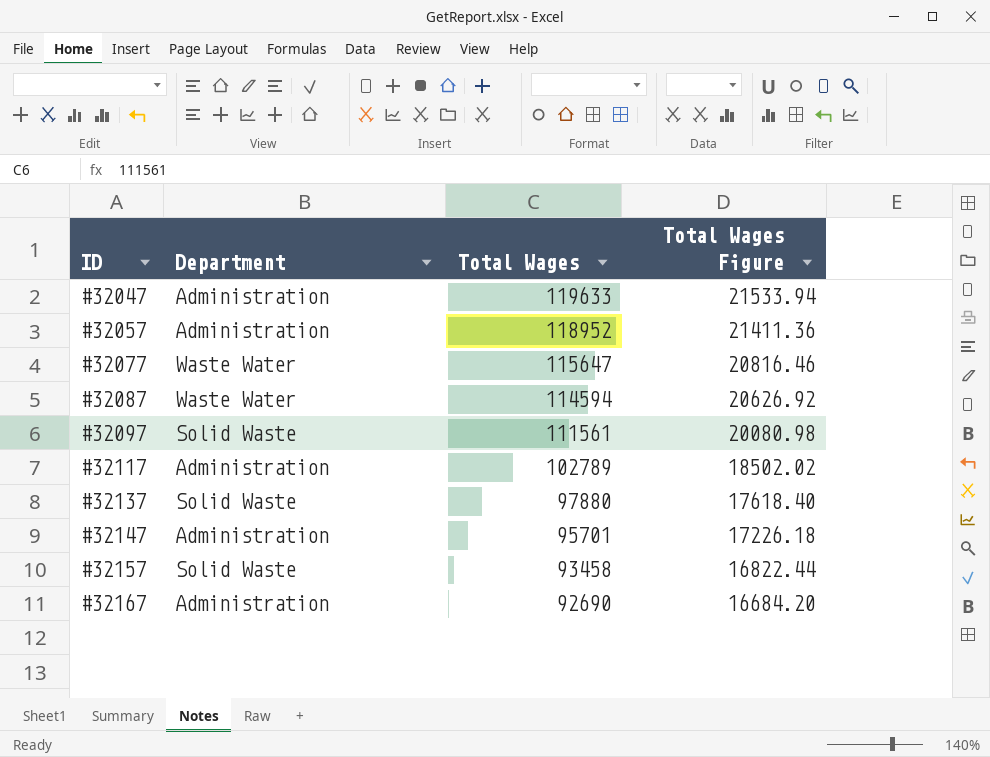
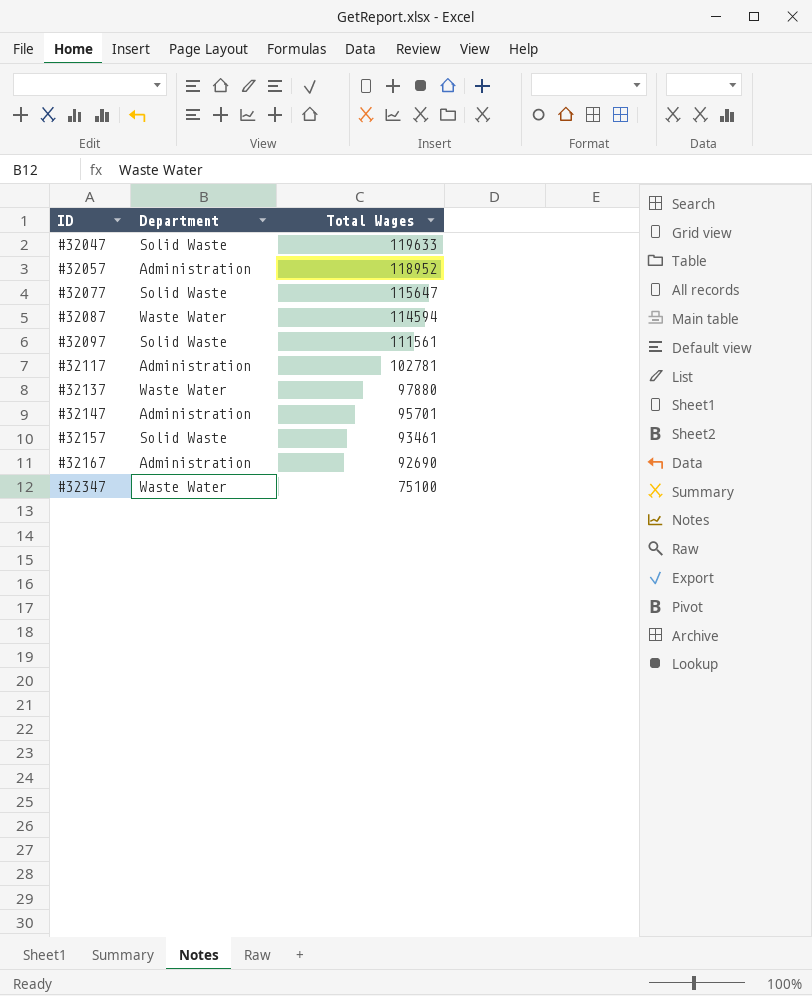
column Total Wages Figure | formula: [Total Wages] * 0.18 -> none
#32047 | Department: Administration -> Solid Waste
#32077 | Department: Waste Water -> Solid Waste
#32117 | Total Wages: 102789 -> 102781
#32137 | Department: Solid Waste -> Waste Water
#32157 | Total Wages: 93458 -> 93461
row #32347: none -> Waste Water | 75100

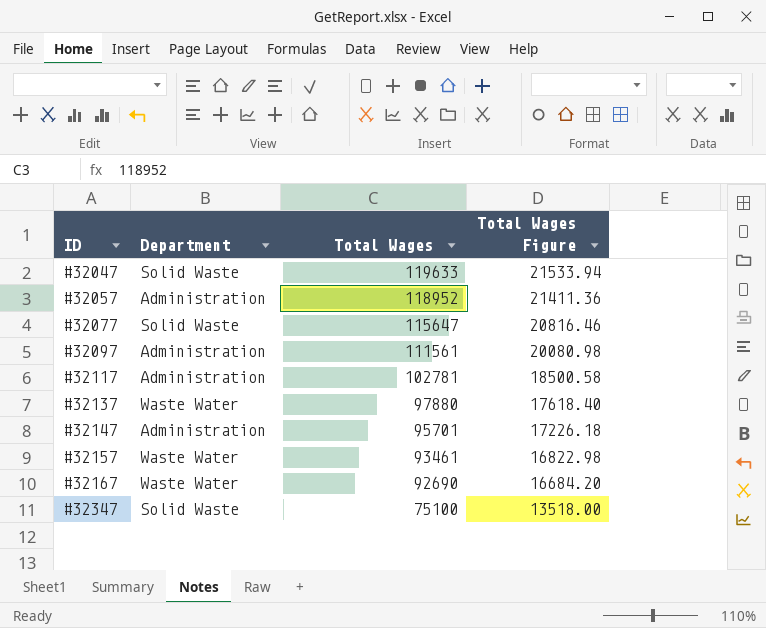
column Total Wages Figure | formula: none -> [Total Wages] * 0.18
row #32087: Waste Water | 114594 -> none
#32097 | Department: Solid Waste -> Administration
#32157 | Department: Solid Waste -> Waste Water
#32167 | Department: Administration -> Waste Water
#32347 | Department: Waste Water -> Solid Waste

